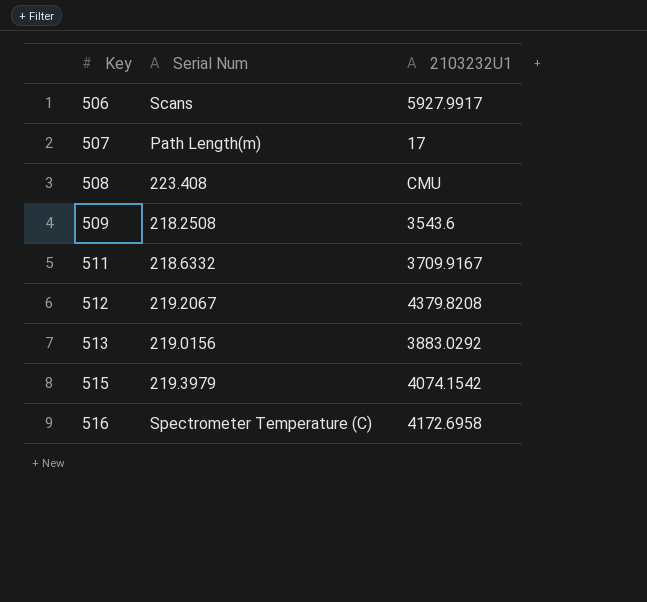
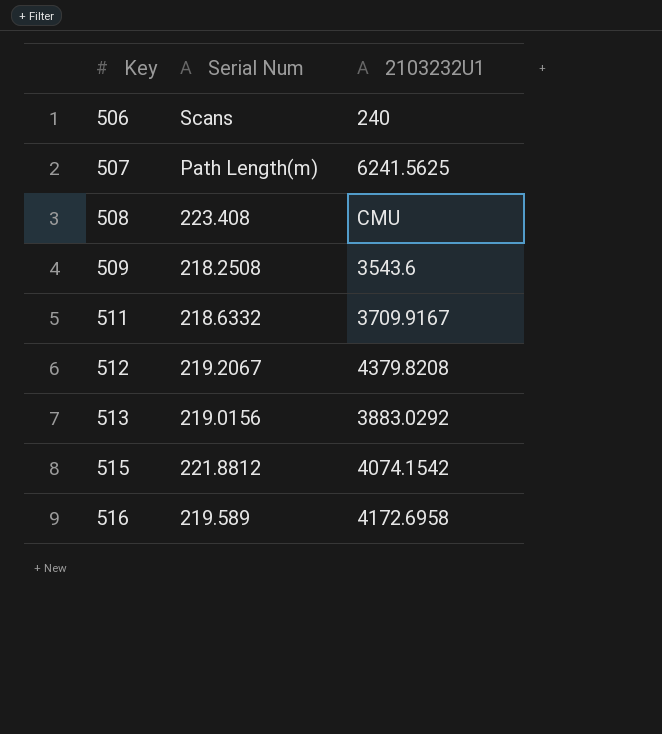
506 | 2103232U1: 5927.9917 -> 240
507 | 2103232U1: 17 -> 6241.5625
515 | Serial Num: 219.3979 -> 221.8812
516 | Serial Num: Spectrometer Temperature (C) -> 219.589

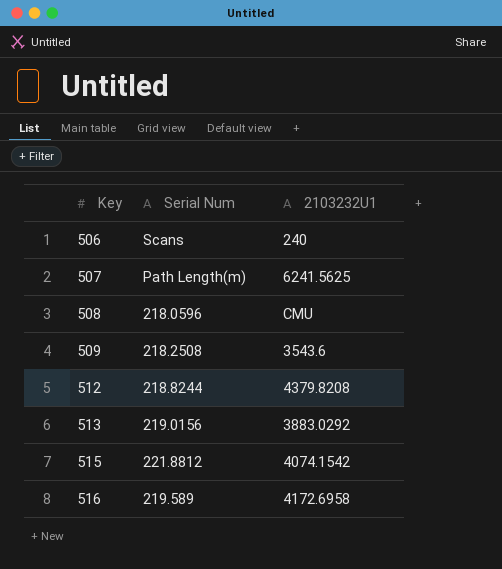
row 511: 218.6332 | 3709.9167 -> none
508 | Serial Num: 223.408 -> 218.0596
512 | Serial Num: 219.2067 -> 218.8244

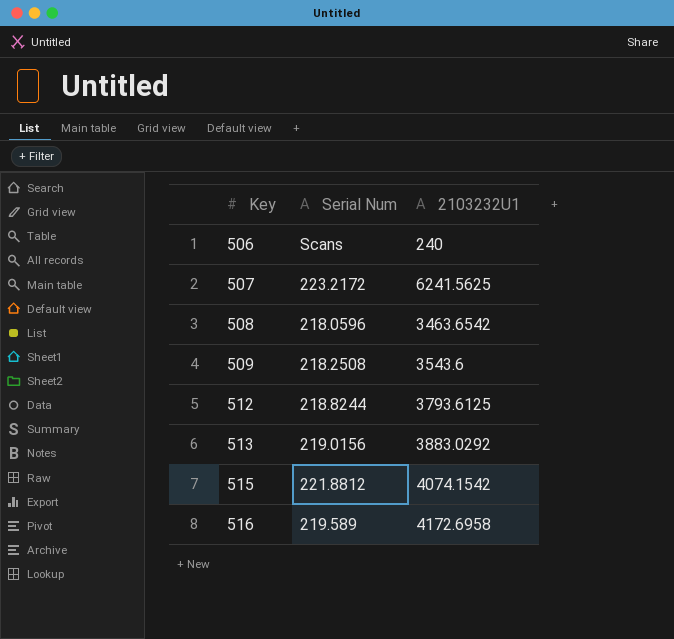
507 | Serial Num: Path Length(m) -> 223.2172
508 | 2103232U1: CMU -> 3463.6542
512 | 2103232U1: 4379.8208 -> 3793.6125

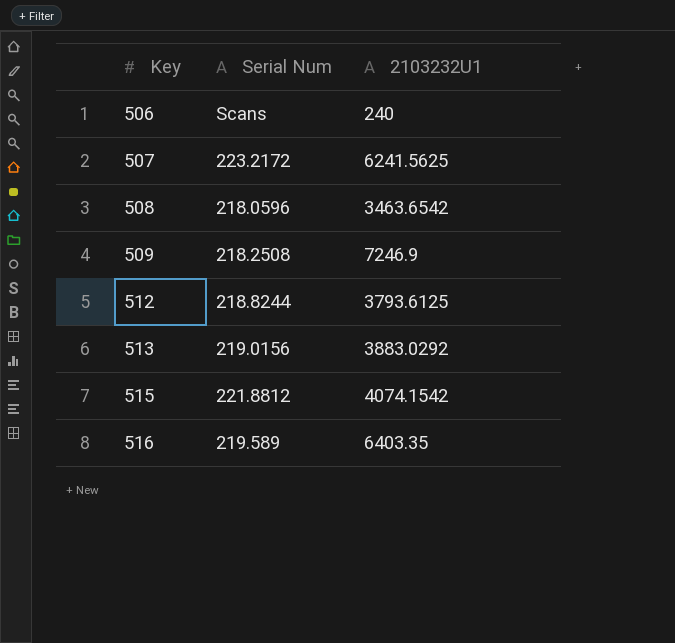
509 | 2103232U1: 3543.6 -> 7246.9
516 | 2103232U1: 4172.6958 -> 6403.35

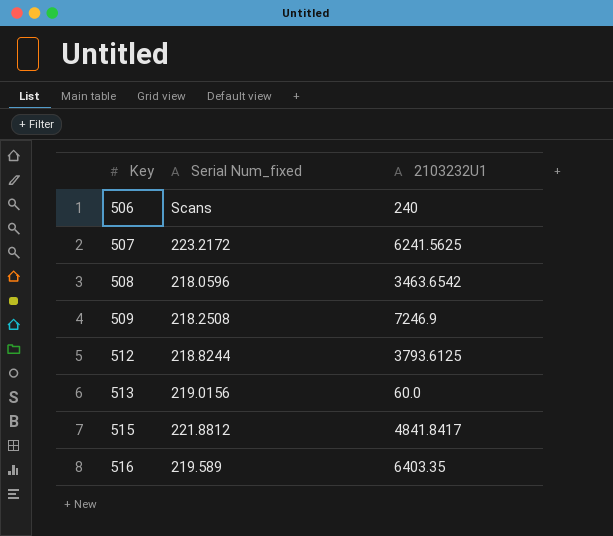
column name: Serial Num -> Serial Num_fixed
513 | 2103232U1: 3883.0292 -> 60.0
515 | 2103232U1: 4074.1542 -> 4841.8417

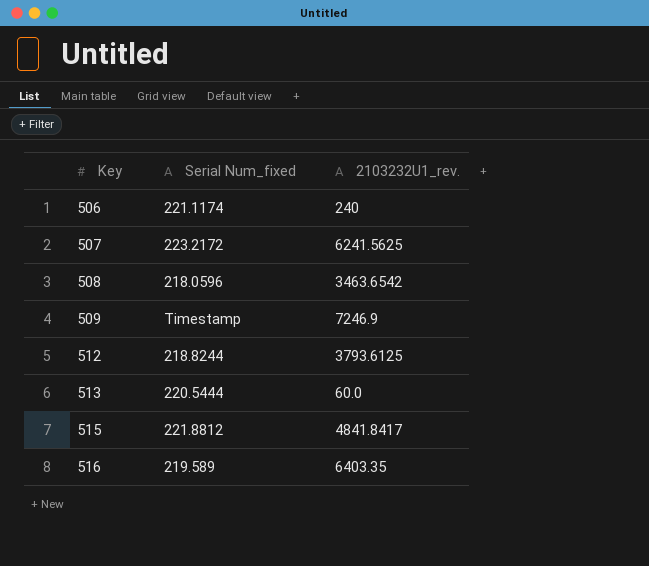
column name: 2103232U1 -> 2103232U1_rev.
506 | Serial Num_fixed: Scans -> 221.1174
509 | Serial Num_fixed: 218.2508 -> Timestamp
513 | Serial Num_fixed: 219.0156 -> 220.5444

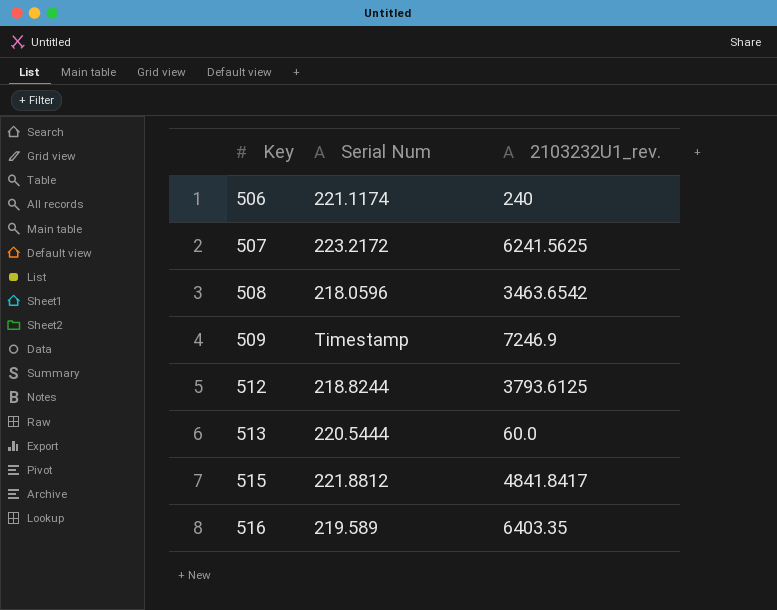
column name: Serial Num_fixed -> Serial Num

